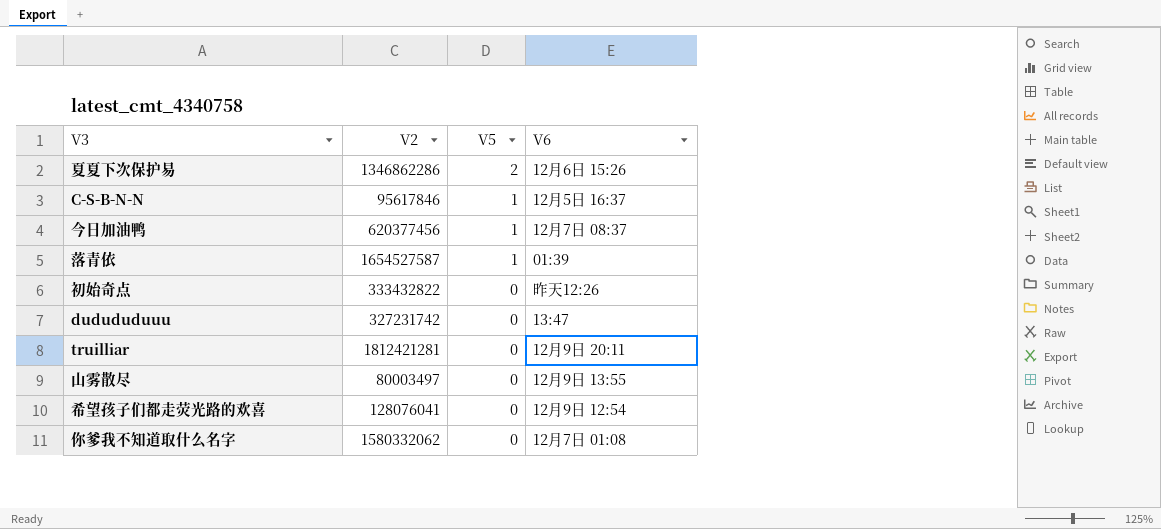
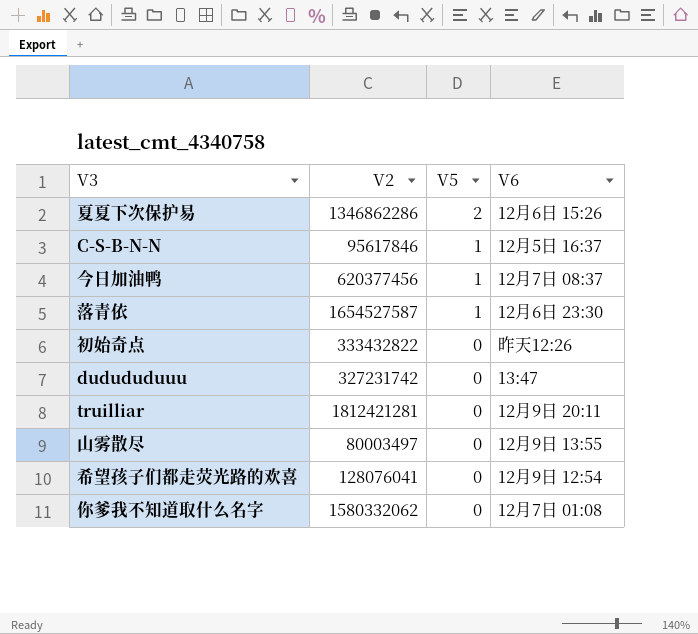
落青依 | V6: 01:39 -> 12月6日 23:30

